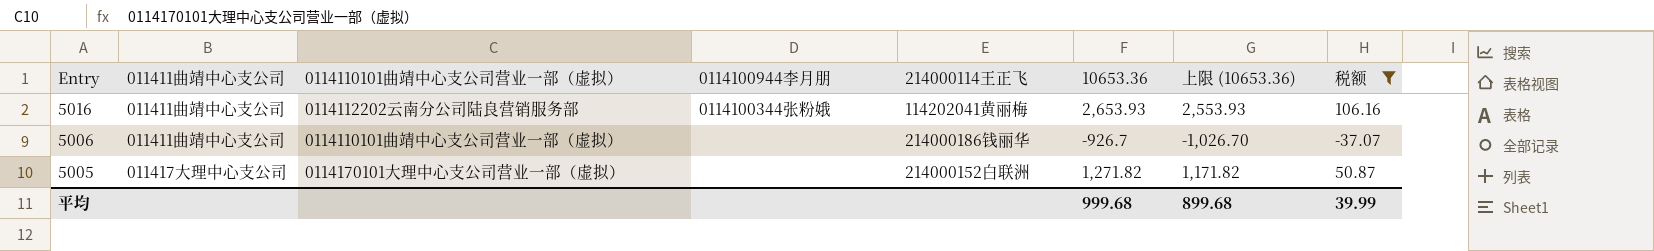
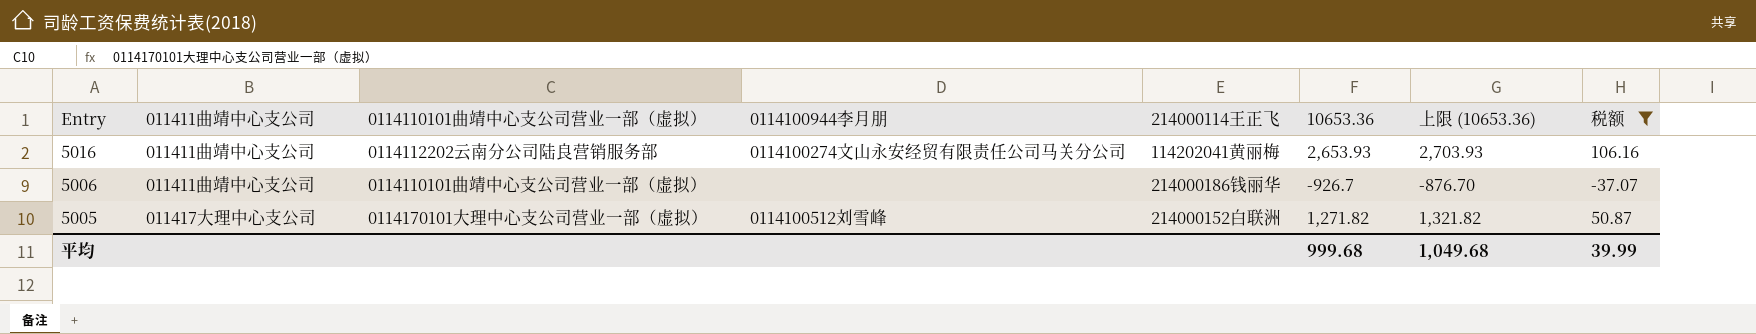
column 上限 (10653.36) | formula: [10653.36] - 100 -> [10653.36] + 50
5016 | 0114100944李月朋: 0114100344张粉娥 -> 0114100274文山永安经贸有限责任公司马关分公司
5005 | 0114100944李月朋: none -> 0114100512刘雪峰
平均 | 上限 (10653.36): 899.68 -> 1,049.68

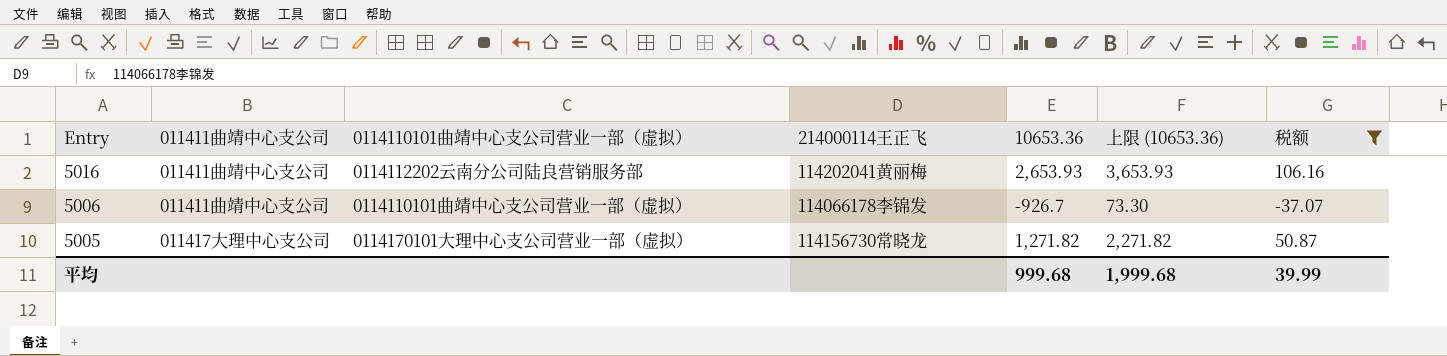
column 0114100944李月朋 | position: 4 -> none
column 上限 (10653.36) | formula: [10653.36] + 50 -> [10653.36] + 1000
5006 | 214000114王正飞: 214000186钱丽华 -> 114066178李锦发
5005 | 214000114王正飞: 214000152白联洲 -> 114156730常晓龙
平均 | 上限 (10653.36): 1,049.68 -> 1,999.68

